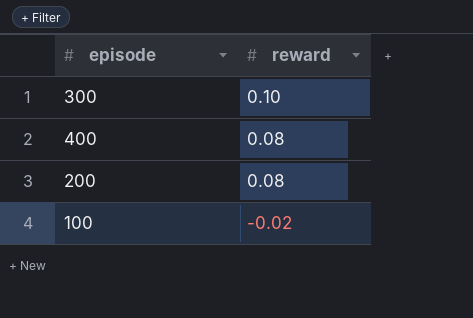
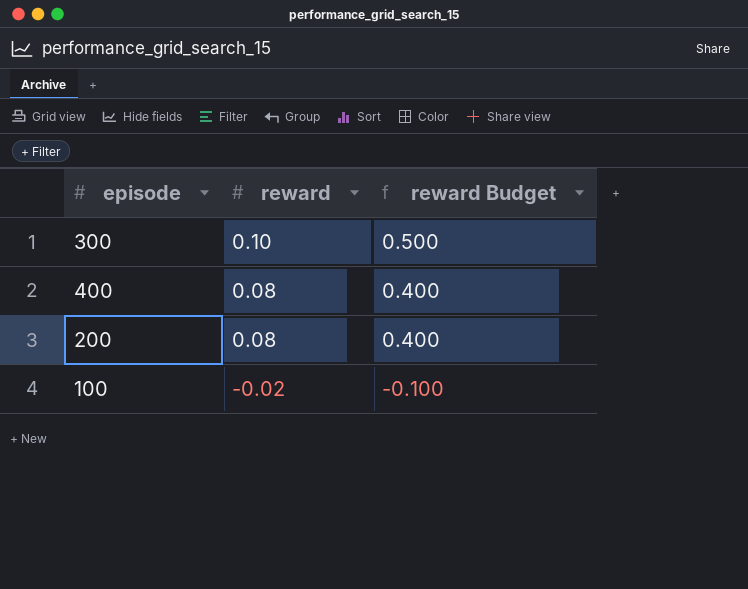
column reward Budget | formula: none -> [reward] * 5

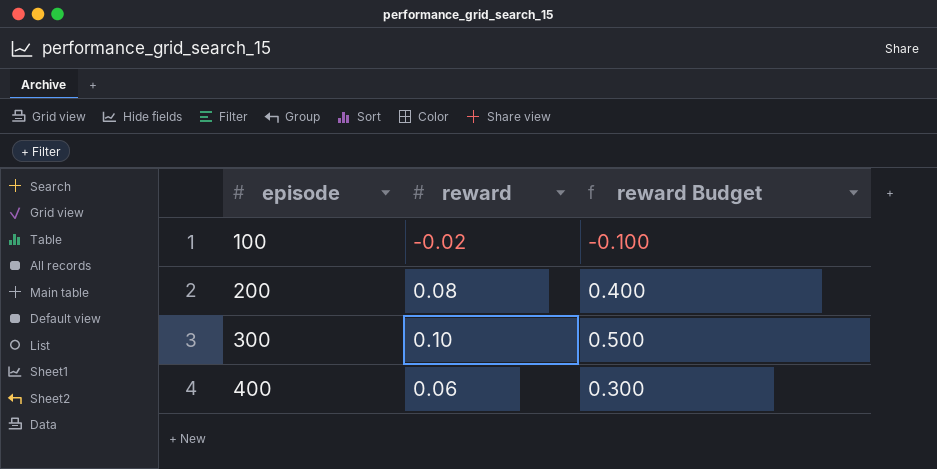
row order: reward descending -> episode ascending
400 | reward: 0.08 -> 0.06
400 | reward Budget: 0.400 -> 0.300

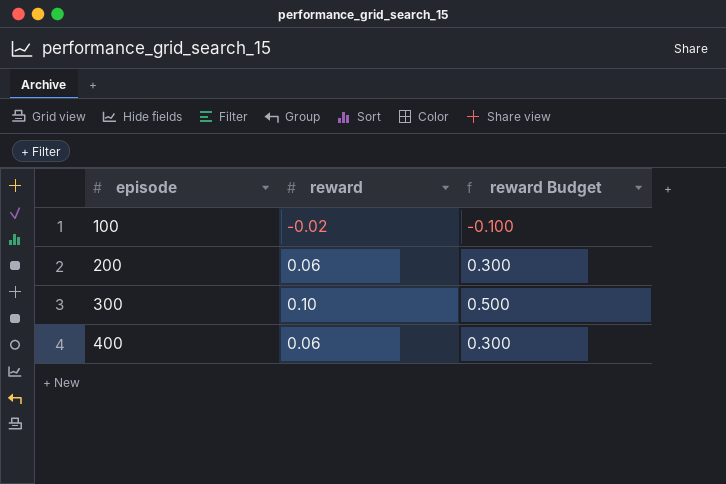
200 | reward: 0.08 -> 0.06
200 | reward Budget: 0.400 -> 0.300

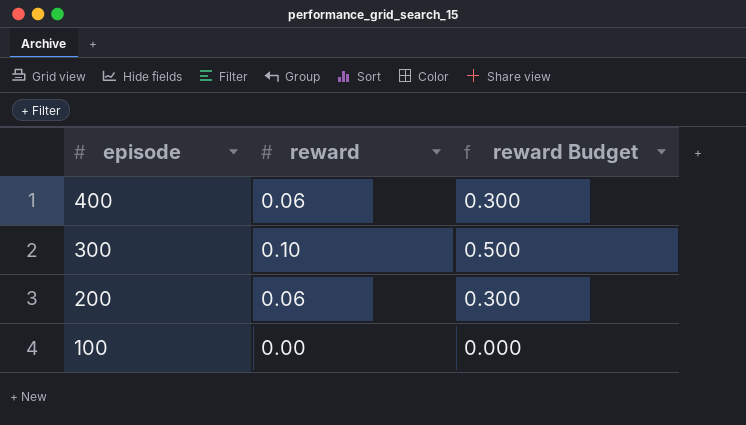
row order: episode ascending -> episode descending
100 | reward: -0.02 -> 0.00
100 | reward Budget: -0.100 -> 0.000

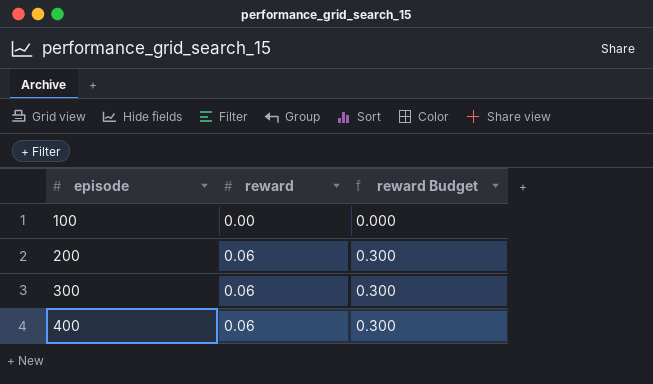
row order: episode descending -> episode ascending
300 | reward: 0.10 -> 0.06
300 | reward Budget: 0.500 -> 0.300

